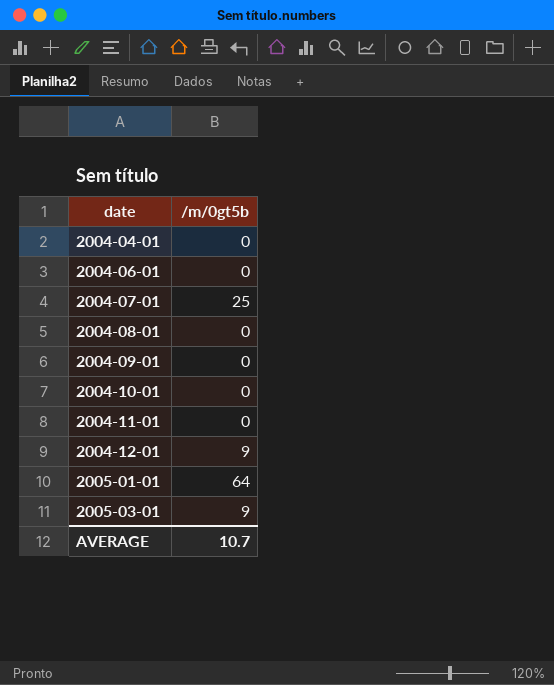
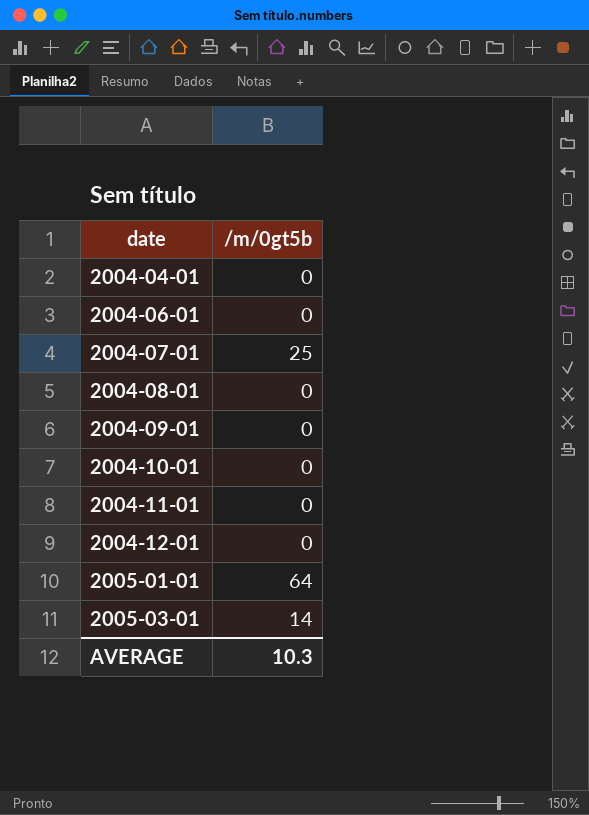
2004-12-01 | /m/0gt5b: 9 -> 0
2005-03-01 | /m/0gt5b: 9 -> 14
AVERAGE | /m/0gt5b: 10.7 -> 10.3

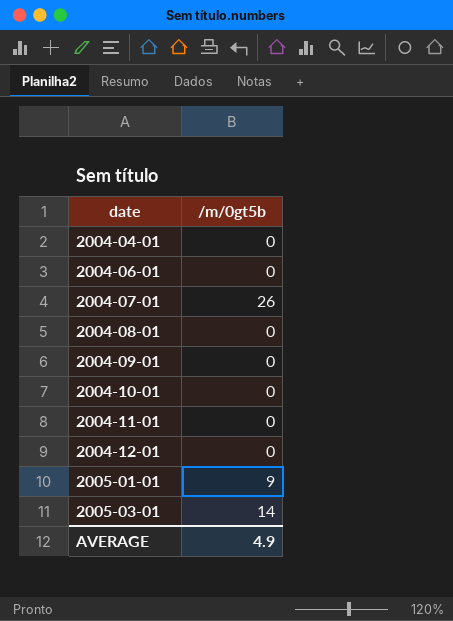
2004-07-01 | /m/0gt5b: 25 -> 26
2005-01-01 | /m/0gt5b: 64 -> 9
AVERAGE | /m/0gt5b: 10.3 -> 4.9

